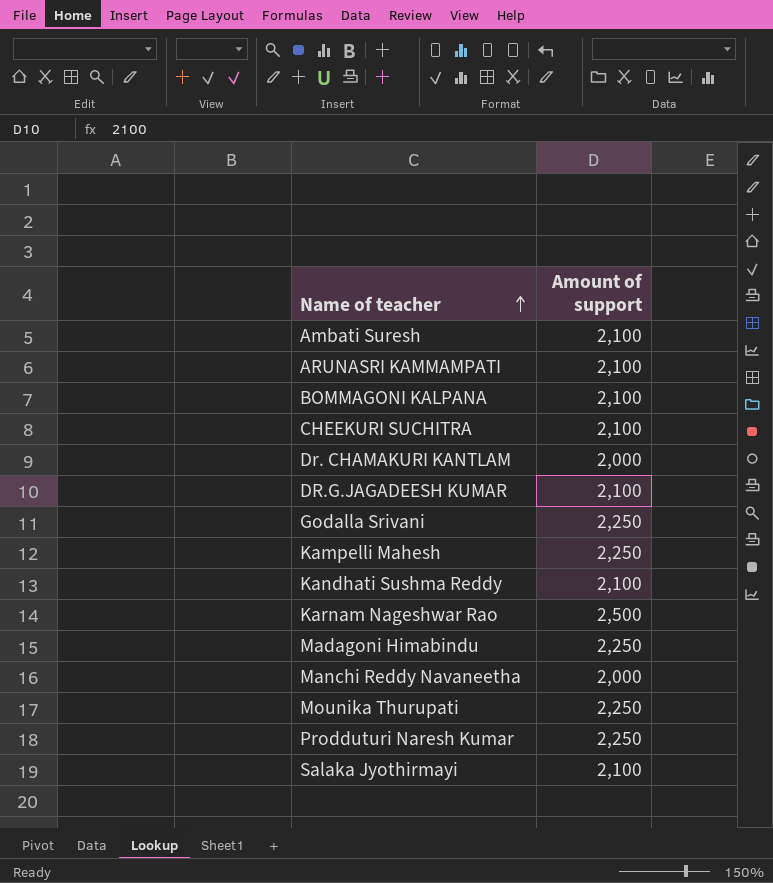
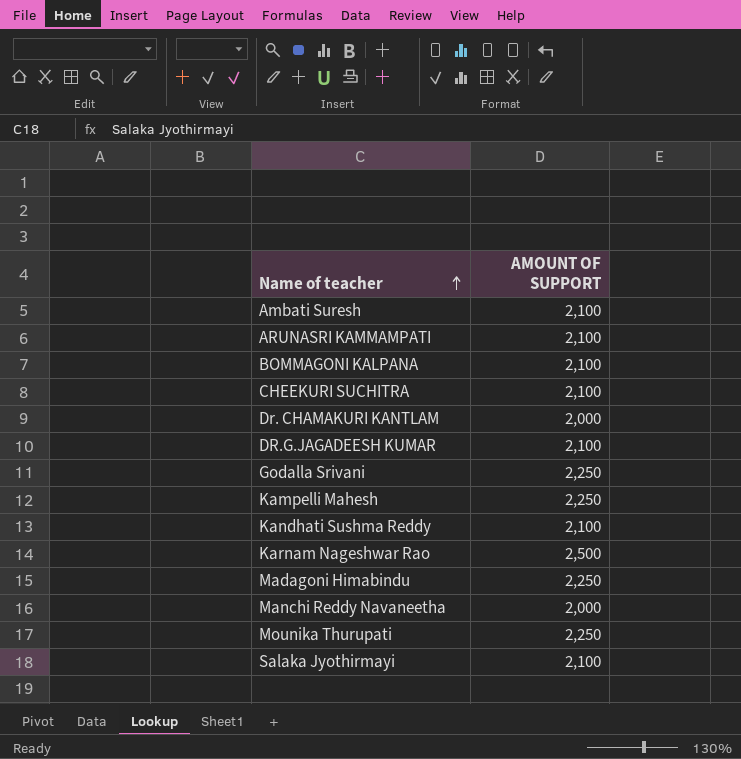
column name: Amount of support -> AMOUNT OF SUPPORT
row Prodduturi Naresh Kumar: 2,250 -> none

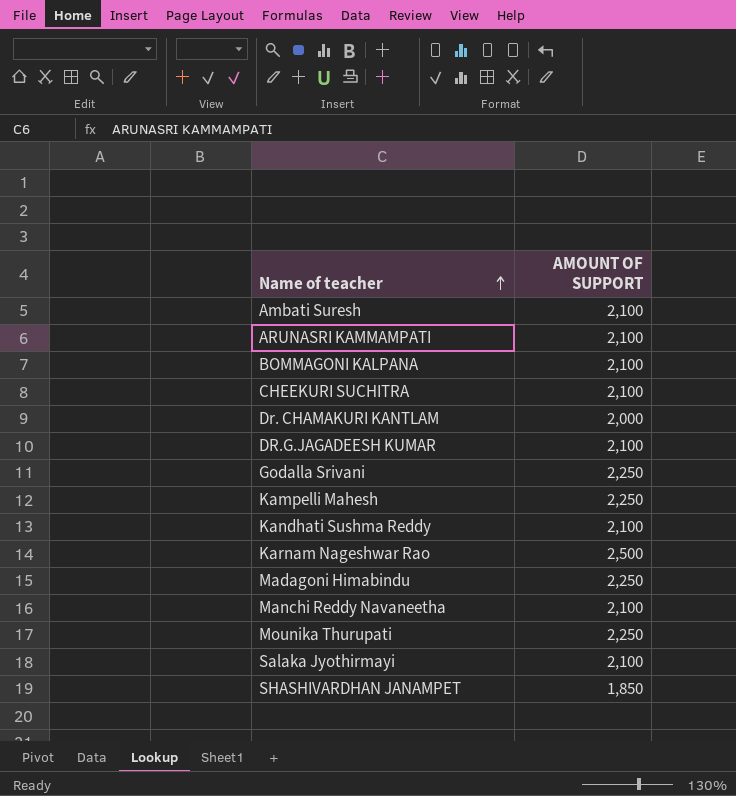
Manchi Reddy Navaneetha | AMOUNT OF SUPPORT: 2,000 -> 2,100
row SHASHIVARDHAN JANAMPET: none -> 1,850

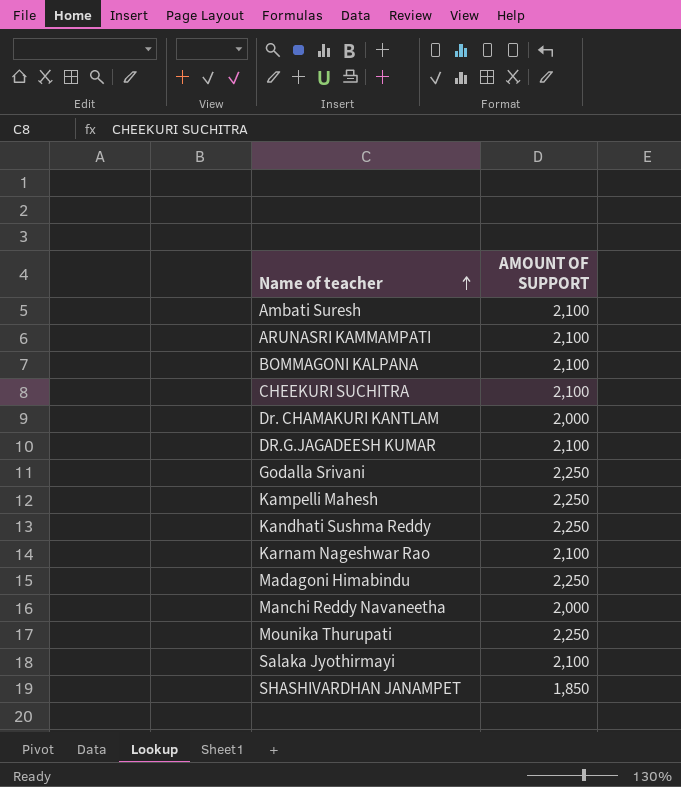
Kandhati Sushma Reddy | AMOUNT OF SUPPORT: 2,100 -> 2,250
Karnam Nageshwar Rao | AMOUNT OF SUPPORT: 2,500 -> 2,100
Manchi Reddy Navaneetha | AMOUNT OF SUPPORT: 2,100 -> 2,000

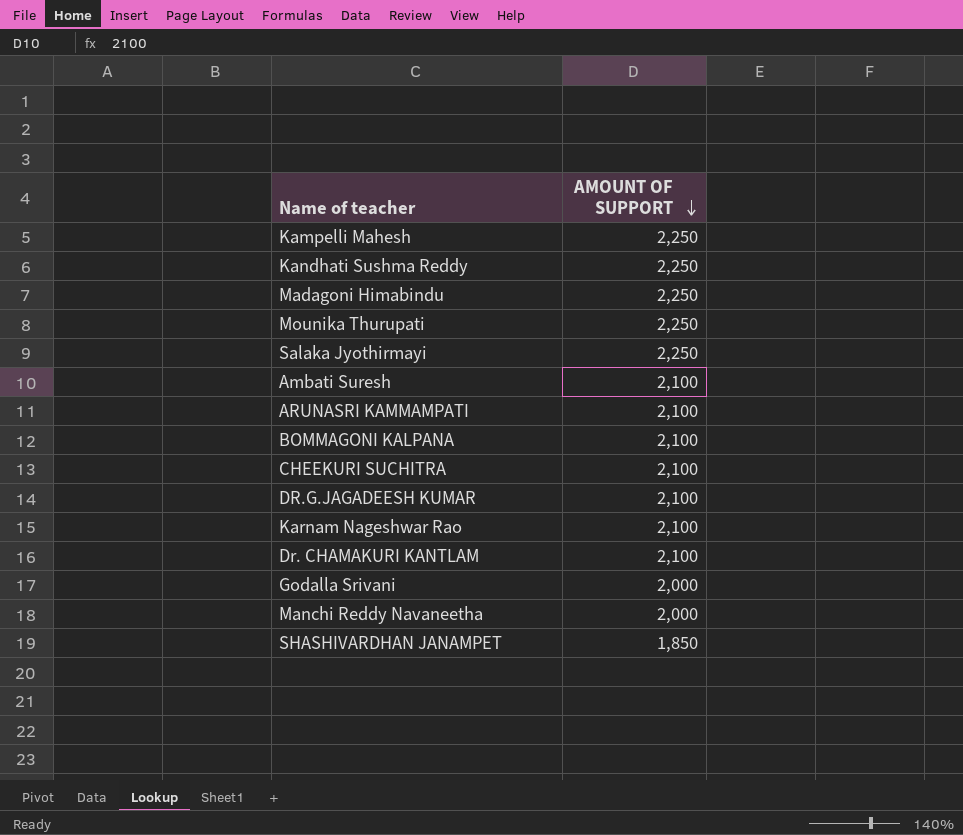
row order: Name of teacher ascending -> AMOUNT OF SUPPORT descending
Salaka Jyothirmayi | AMOUNT OF SUPPORT: 2,100 -> 2,250
Dr. CHAMAKURI KANTLAM | AMOUNT OF SUPPORT: 2,000 -> 2,100
Godalla Srivani | AMOUNT OF SUPPORT: 2,250 -> 2,000

